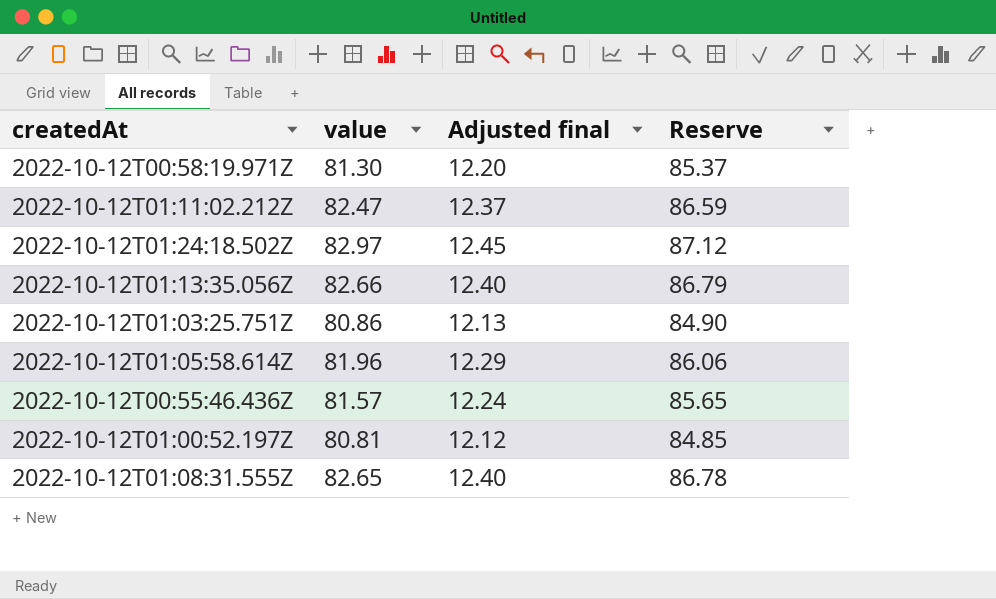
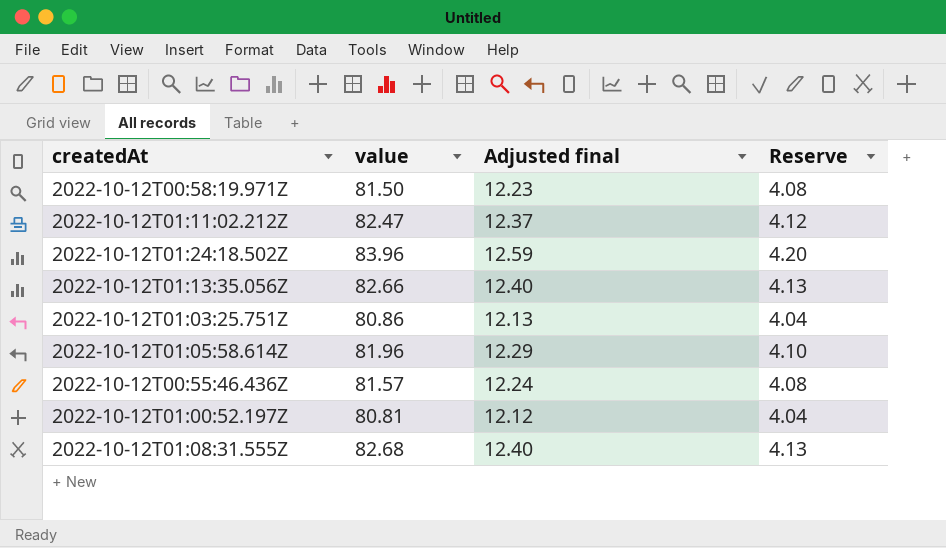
column Reserve | formula: [value] * 1.05 -> [value] * 0.05
2022-10-12T00:58:19.971Z | value: 81.30 -> 81.50
2022-10-12T00:58:19.971Z | Adjusted final: 12.20 -> 12.23
2022-10-12T01:24:18.502Z | value: 82.97 -> 83.96
2022-10-12T01:24:18.502Z | Adjusted final: 12.45 -> 12.59
2022-10-12T01:08:31.555Z | value: 82.65 -> 82.68

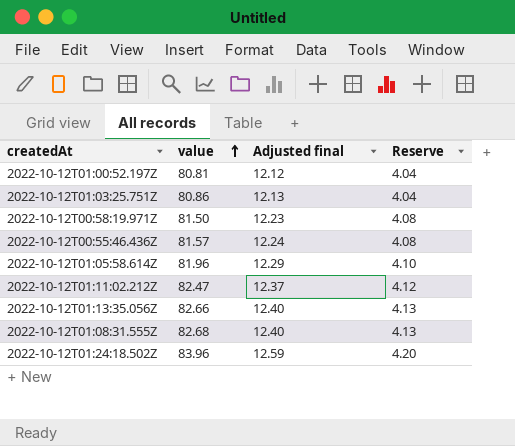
row order: none -> value ascending

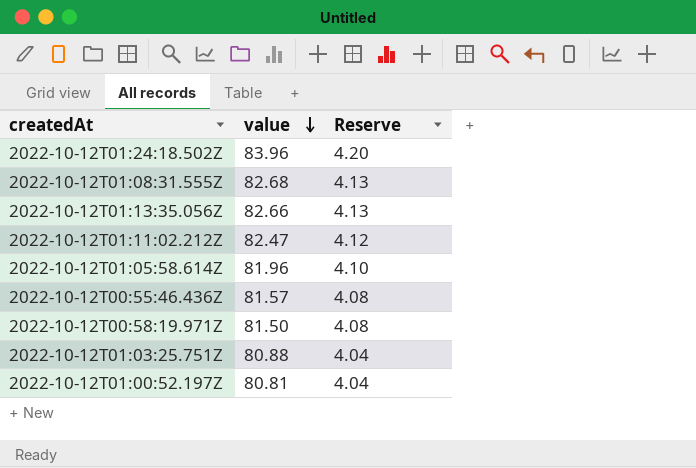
row order: value ascending -> value descending
column Adjusted final | formula: [value] * 0.15 -> none
2022-10-12T01:03:25.751Z | value: 80.86 -> 80.88

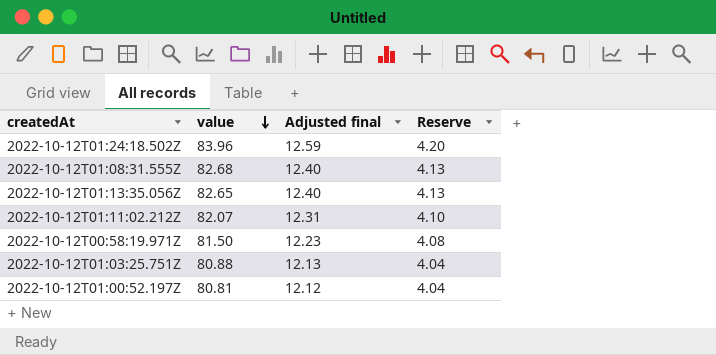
column Adjusted final | formula: none -> [value] * 0.15
row 2022-10-12T01:05:58.614Z: 81.96 | 4.10 -> none
row 2022-10-12T00:55:46.436Z: 81.57 | 4.08 -> none
2022-10-12T01:13:35.056Z | value: 82.66 -> 82.65
2022-10-12T01:11:02.212Z | value: 82.47 -> 82.07
2022-10-12T01:11:02.212Z | Reserve: 4.12 -> 4.10

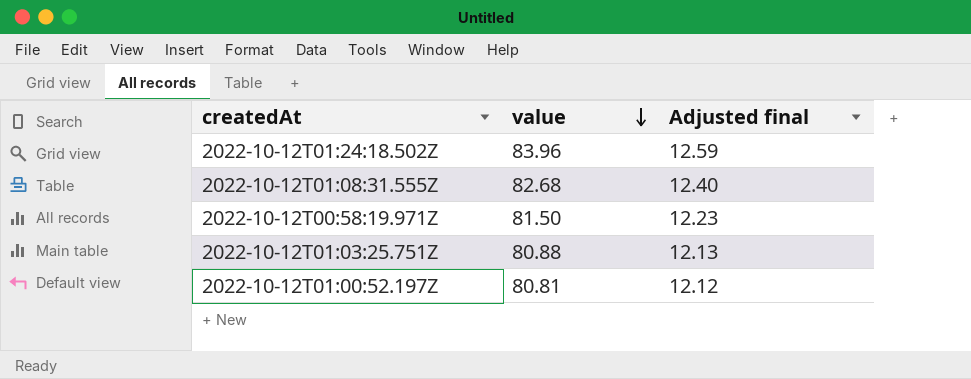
column Reserve | formula: [value] * 0.05 -> none
row 2022-10-12T01:13:35.056Z: 82.65 | 12.40 | 4.13 -> none
row 2022-10-12T01:11:02.212Z: 82.07 | 12.31 | 4.10 -> none

